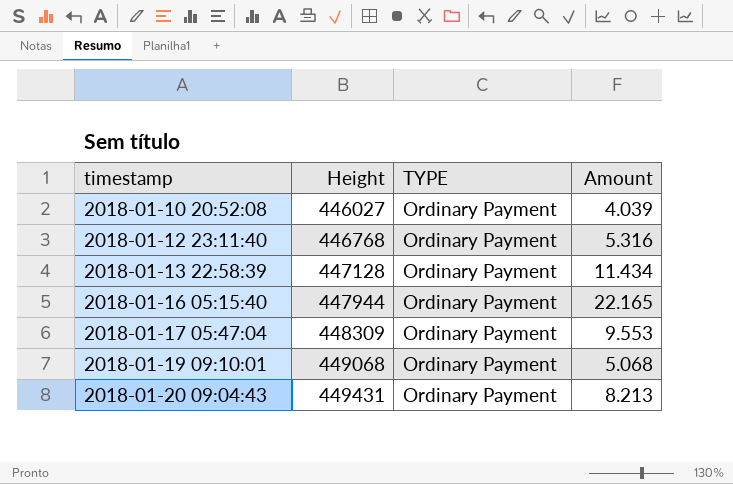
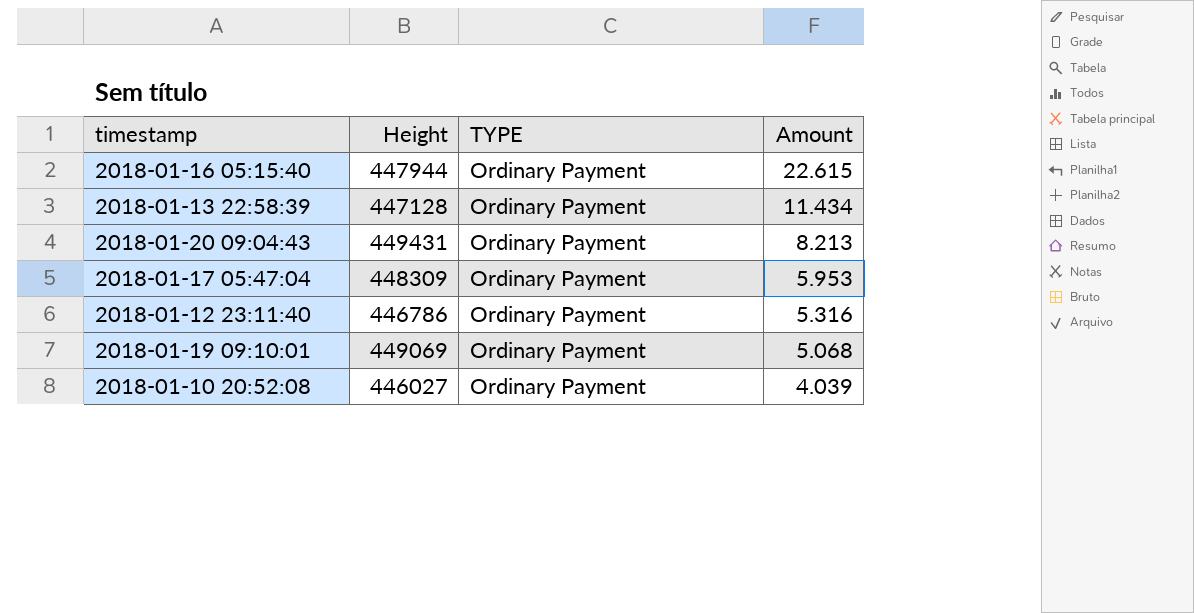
row order: timestamp ascending -> Amount descending
2018-01-16 05:15:40 | Amount: 22.165 -> 22.615
2018-01-17 05:47:04 | Amount: 9.553 -> 5.953
2018-01-12 23:11:40 | Height: 446768 -> 446786
2018-01-19 09:10:01 | Height: 449068 -> 449069

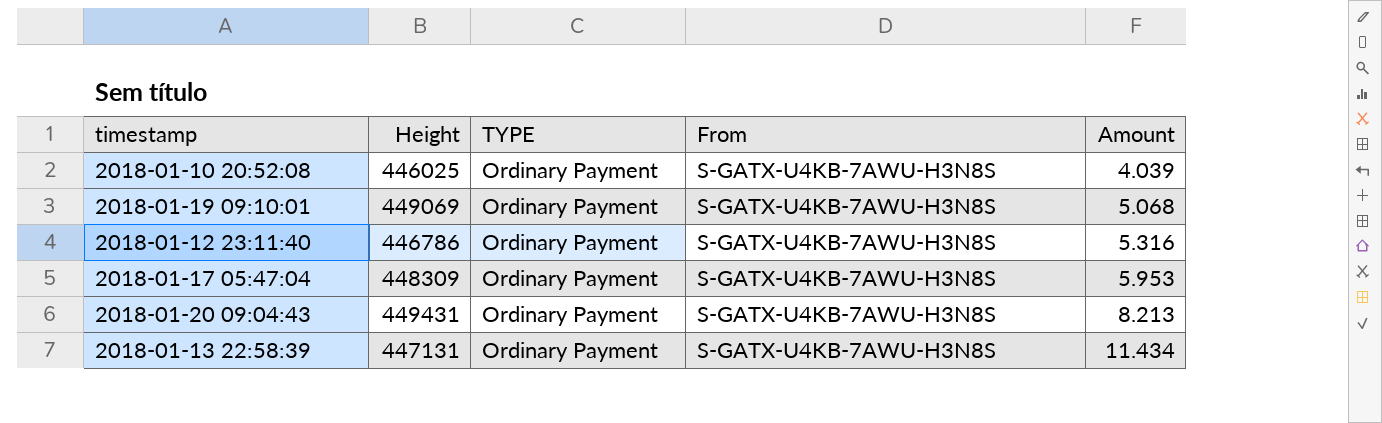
row order: Amount descending -> Amount ascending
column From | position: none -> 4
row 2018-01-16 05:15:40: 447944 | Ordinary Payment | 22.615 -> none
2018-01-10 20:52:08 | Height: 446027 -> 446025
2018-01-13 22:58:39 | Height: 447128 -> 447131

